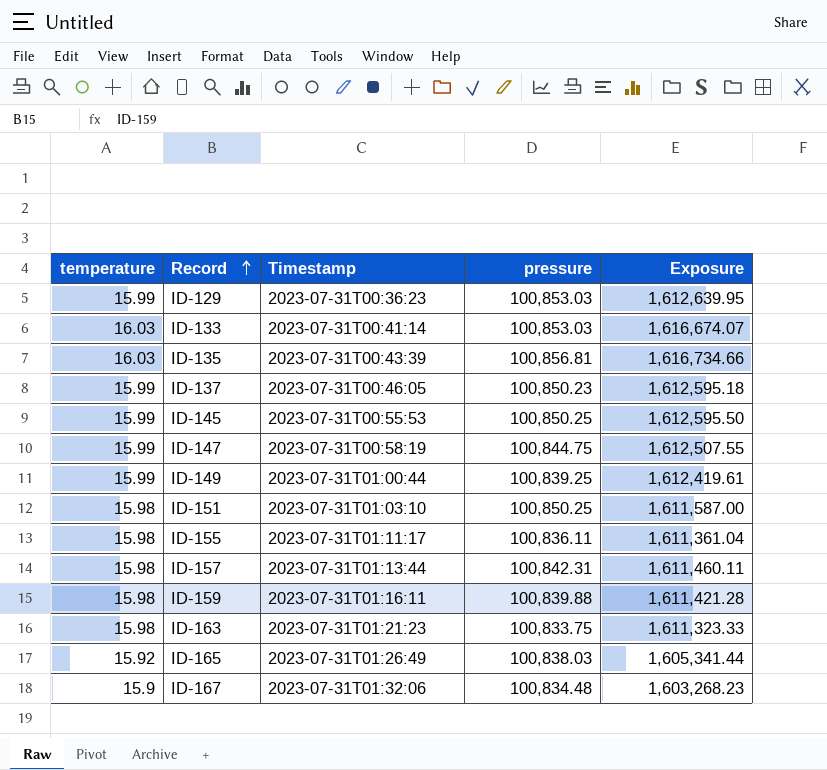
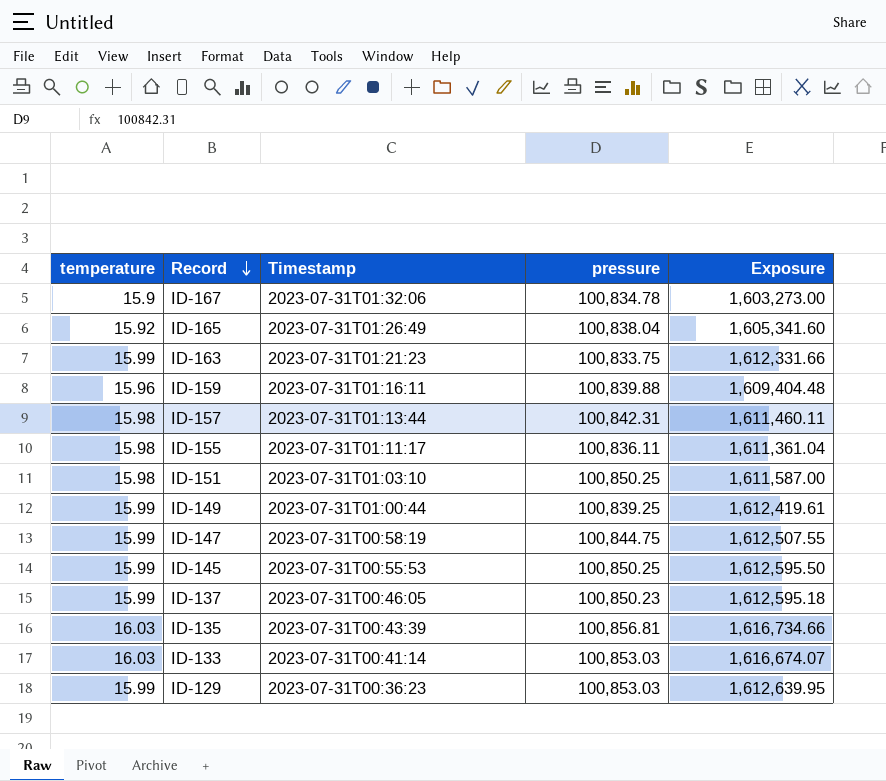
row order: Record ascending -> Record descending
ID-167 | pressure: 100,834.48 -> 100,834.78
ID-167 | Exposure: 1,603,268.23 -> 1,603,273.00
ID-165 | pressure: 100,838.03 -> 100,838.04
ID-165 | Exposure: 1,605,341.44 -> 1,605,341.60
ID-163 | temperature: 15.98 -> 15.99
ID-163 | Exposure: 1,611,323.33 -> 1,612,331.66
ID-159 | temperature: 15.98 -> 15.96
ID-159 | Exposure: 1,611,421.28 -> 1,609,404.48

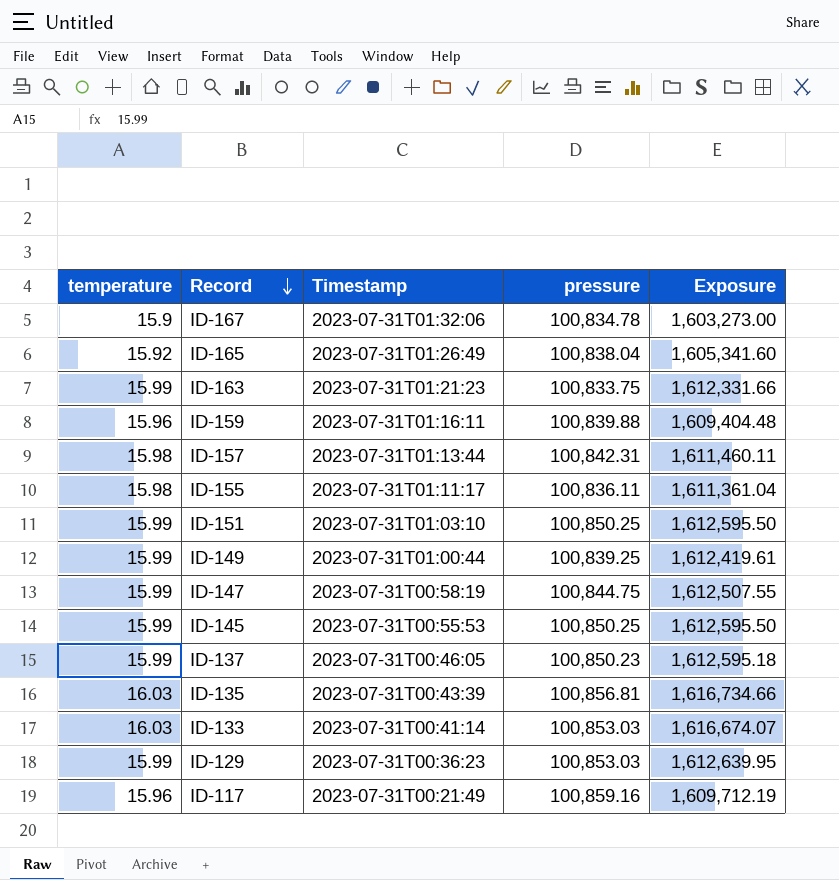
ID-151 | temperature: 15.98 -> 15.99
ID-151 | Exposure: 1,611,587.00 -> 1,612,595.50
row ID-117: none -> 15.96 | 2023-07-31T00:21:49 | 100,859.16 | 1,609,712.19

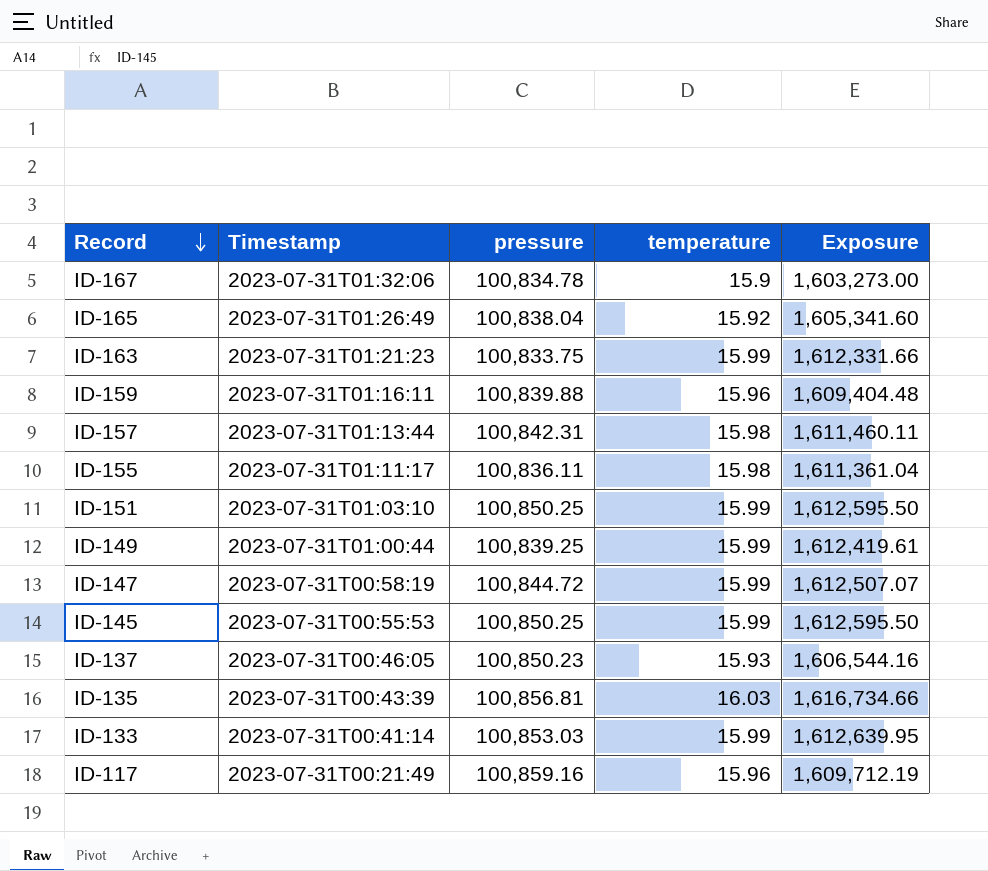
column temperature | position: 1 -> 4
row ID-129: 15.99 | 2023-07-31T00:36:23 | 100,853.03 | 1,612,639.95 -> none
ID-147 | pressure: 100,844.75 -> 100,844.72
ID-147 | Exposure: 1,612,507.55 -> 1,612,507.07
ID-137 | temperature: 15.99 -> 15.93
ID-137 | Exposure: 1,612,595.18 -> 1,606,544.16
ID-133 | temperature: 16.03 -> 15.99
ID-133 | Exposure: 1,616,674.07 -> 1,612,639.95

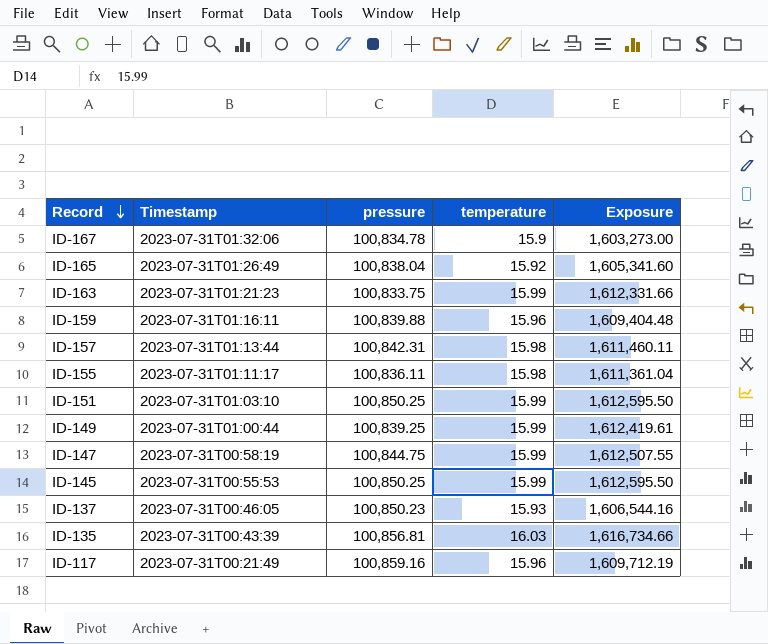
row ID-133: 2023-07-31T00:41:14 | 100,853.03 | 15.99 | 1,612,639.95 -> none
ID-147 | pressure: 100,844.72 -> 100,844.75
ID-147 | Exposure: 1,612,507.07 -> 1,612,507.55

